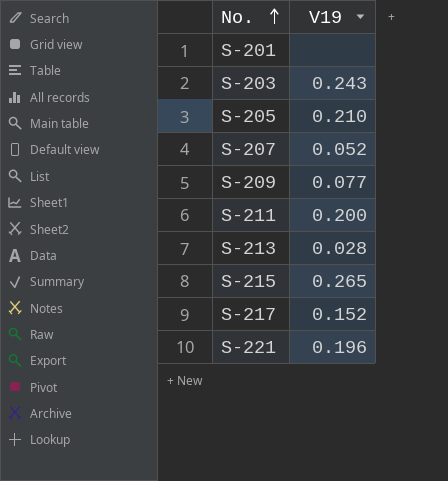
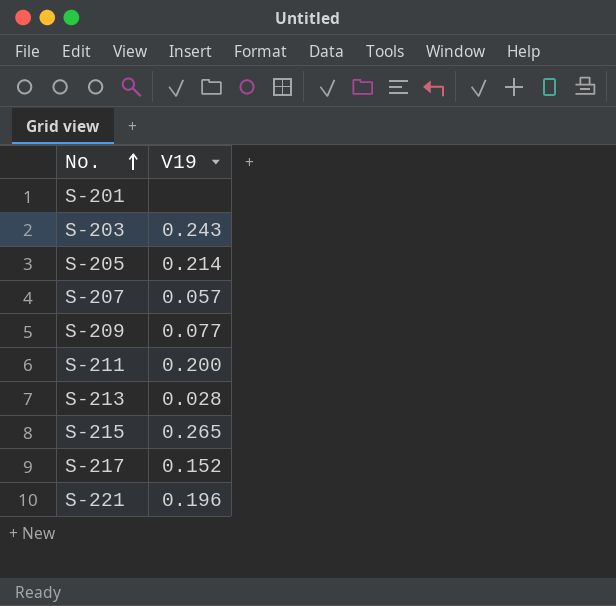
S-205 | V19: 0.210 -> 0.214
S-207 | V19: 0.052 -> 0.057

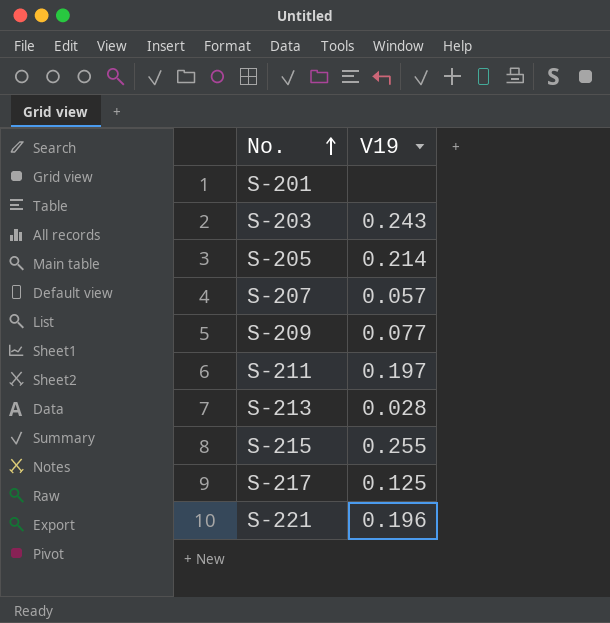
S-211 | V19: 0.200 -> 0.197
S-215 | V19: 0.265 -> 0.255
S-217 | V19: 0.152 -> 0.125

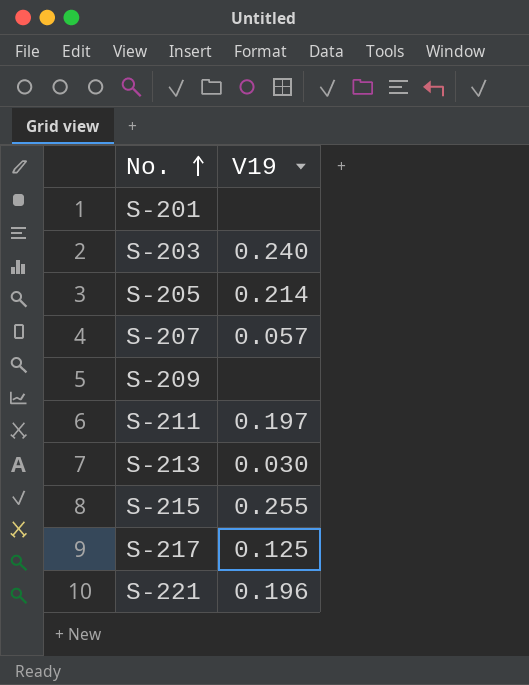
S-203 | V19: 0.243 -> 0.240
S-209 | V19: 0.077 -> none
S-213 | V19: 0.028 -> 0.030

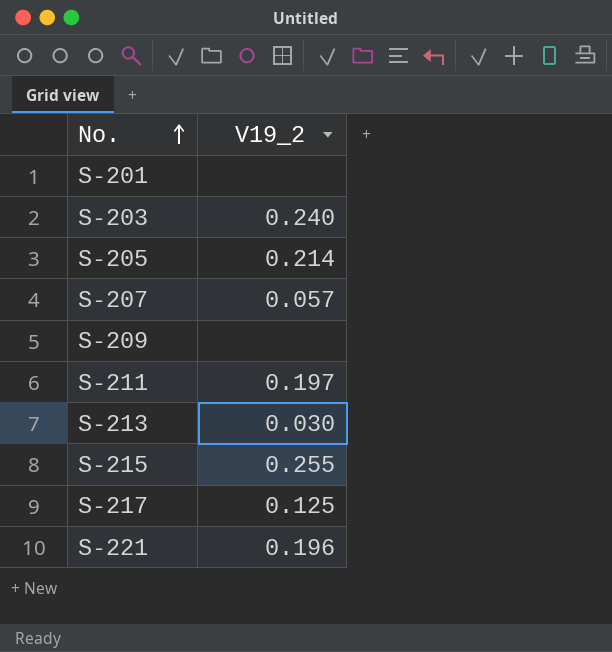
column name: V19 -> V19_2

